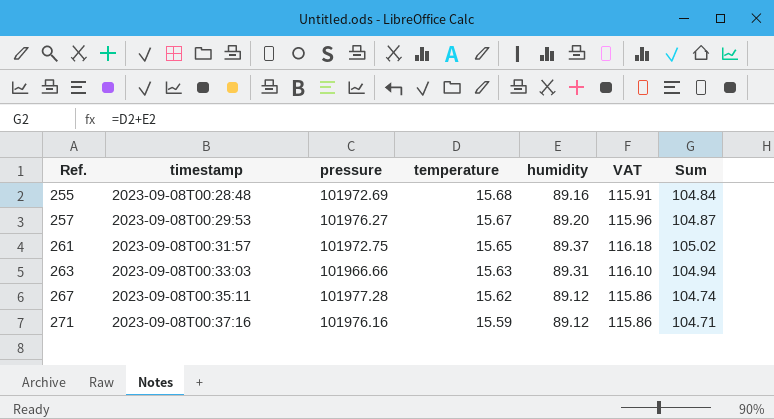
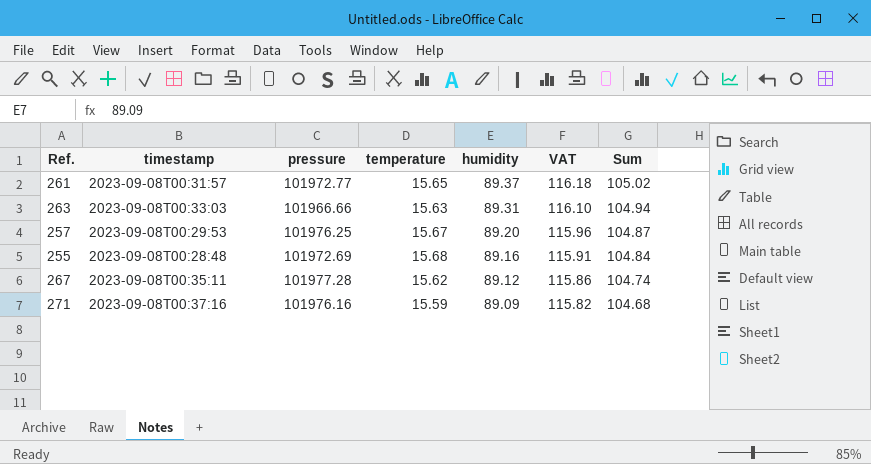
row order: Ref. ascending -> humidity descending
261 | pressure: 101972.75 -> 101972.77
257 | pressure: 101976.27 -> 101976.25
271 | humidity: 89.12 -> 89.09
271 | VAT: 115.86 -> 115.82
271 | Sum: 104.71 -> 104.68

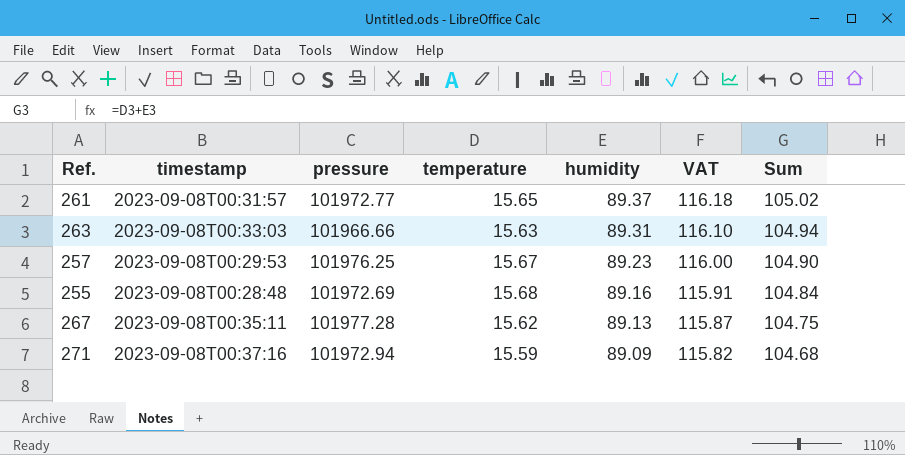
257 | humidity: 89.20 -> 89.23
257 | VAT: 115.96 -> 116.00
257 | Sum: 104.87 -> 104.90
267 | humidity: 89.12 -> 89.13
267 | VAT: 115.86 -> 115.87
267 | Sum: 104.74 -> 104.75
271 | pressure: 101976.16 -> 101972.94

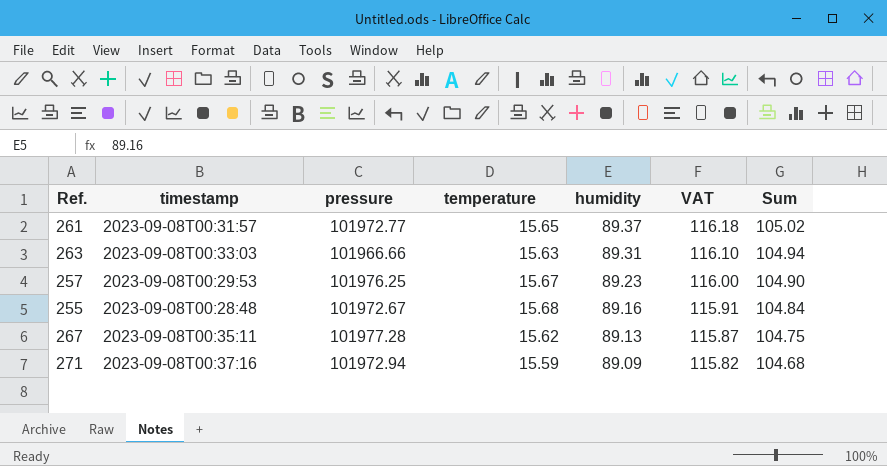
255 | pressure: 101972.69 -> 101972.67

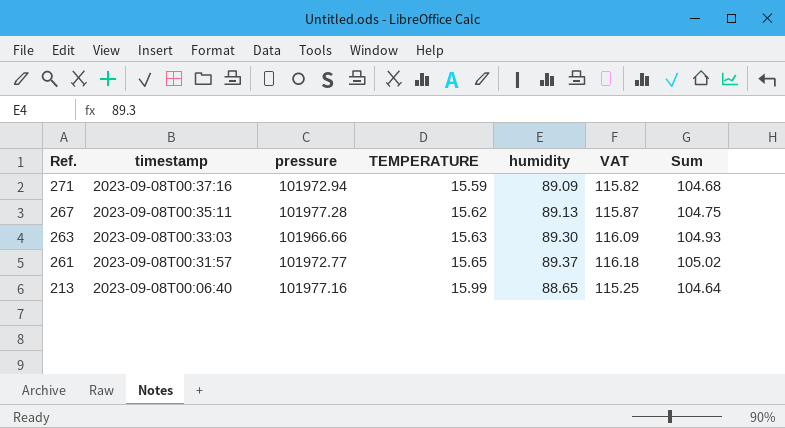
row order: humidity descending -> Ref. descending
column name: temperature -> TEMPERATURE
row 257: 2023-09-08T00:29:53 | 101976.25 | 15.67 | 89.23 | 116.00 | 104.90 -> none
row 255: 2023-09-08T00:28:48 | 101972.67 | 15.68 | 89.16 | 115.91 | 104.84 -> none
263 | humidity: 89.31 -> 89.30
263 | VAT: 116.10 -> 116.09
263 | Sum: 104.94 -> 104.93
row 213: none -> 2023-09-08T00:06:40 | 101977.16 | 15.99 | 88.65 | 115.25 | 104.64

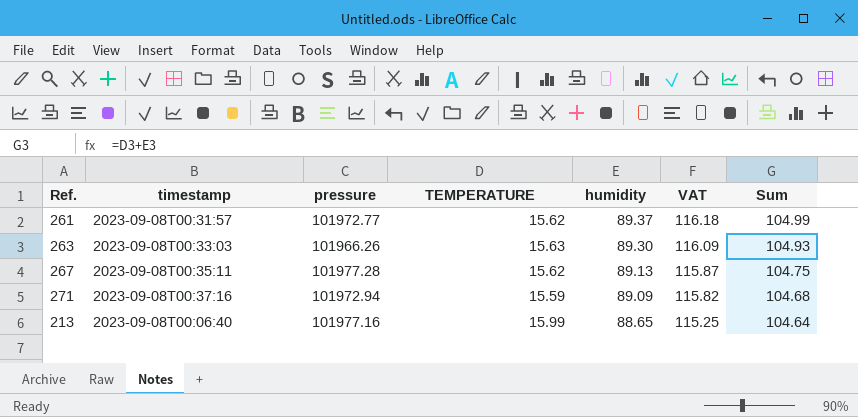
row order: Ref. descending -> humidity descending
261 | TEMPERATURE: 15.65 -> 15.62
261 | Sum: 105.02 -> 104.99
263 | pressure: 101966.66 -> 101966.26

